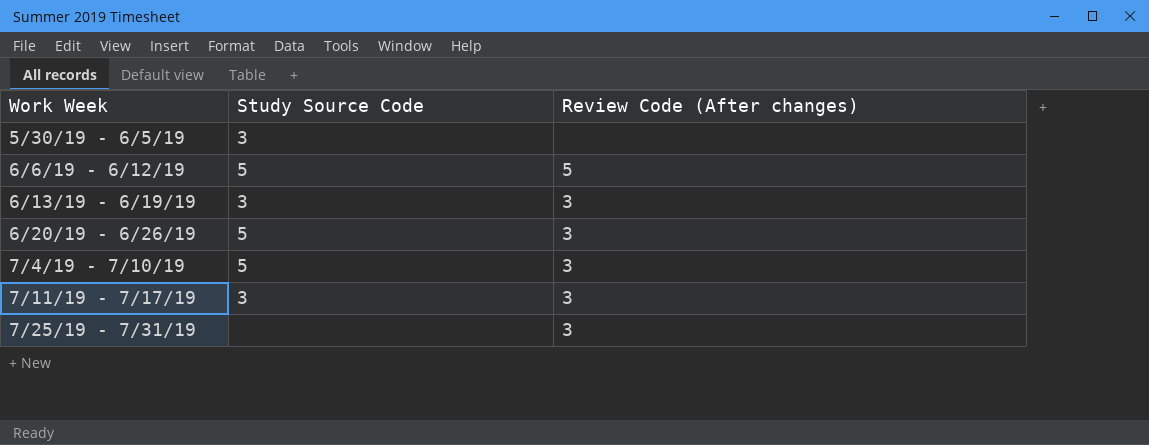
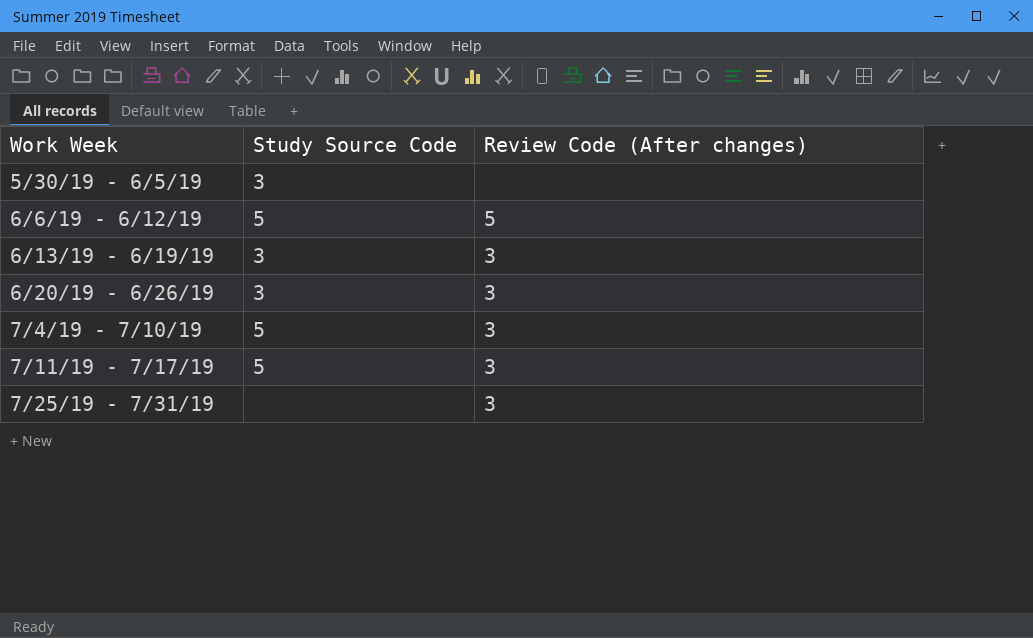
6/20/19 - 6/26/19 | Study Source Code: 5 -> 3
7/11/19 - 7/17/19 | Study Source Code: 3 -> 5

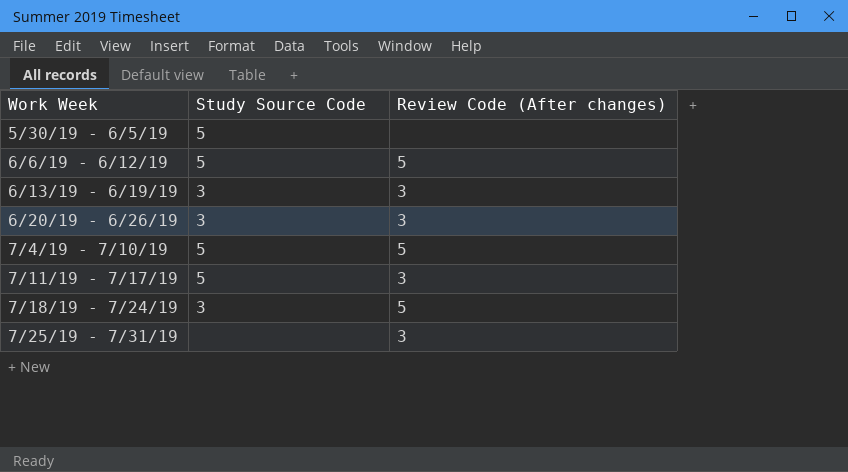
5/30/19 - 6/5/19 | Study Source Code: 3 -> 5
7/4/19 - 7/10/19 | Review Code (After changes): 3 -> 5
row 7/18/19 - 7/24/19: none -> 3 | 5

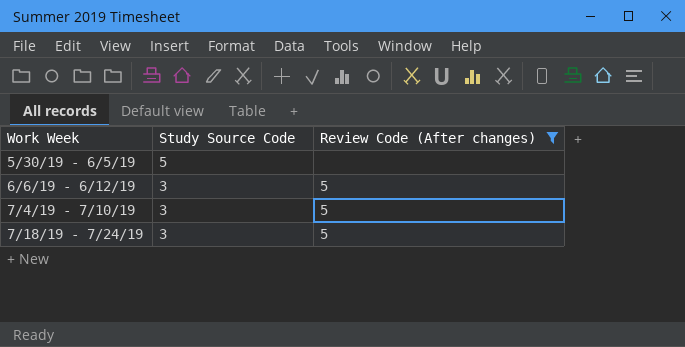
filter: none -> Review Code (After changes) != 3
6/6/19 - 6/12/19 | Study Source Code: 5 -> 3
7/4/19 - 7/10/19 | Study Source Code: 5 -> 3

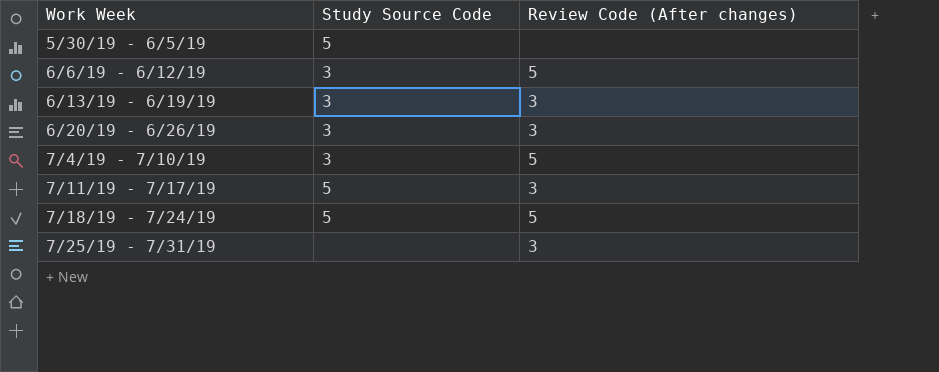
filter: Review Code (After changes) != 3 -> none
7/18/19 - 7/24/19 | Study Source Code: 3 -> 5

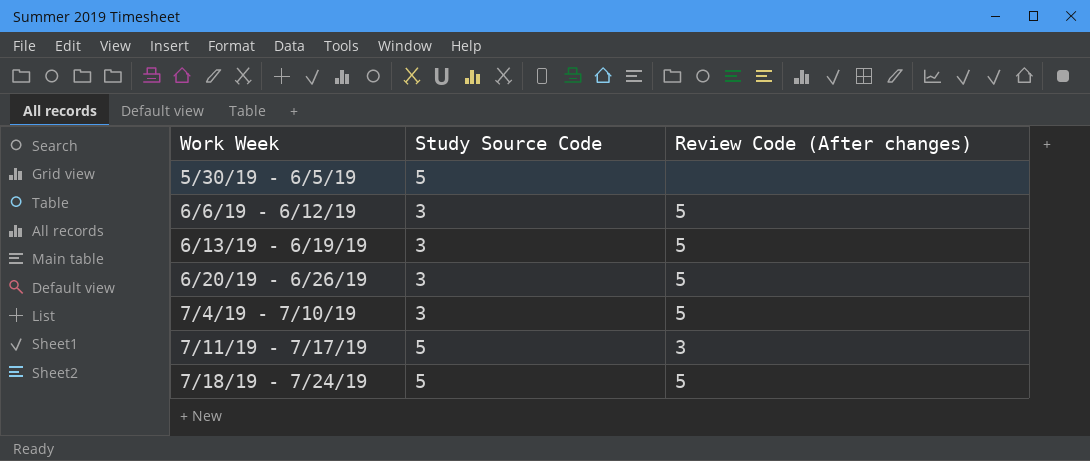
row 7/25/19 - 7/31/19: none | 3 -> none
6/13/19 - 6/19/19 | Review Code (After changes): 3 -> 5
6/20/19 - 6/26/19 | Review Code (After changes): 3 -> 5

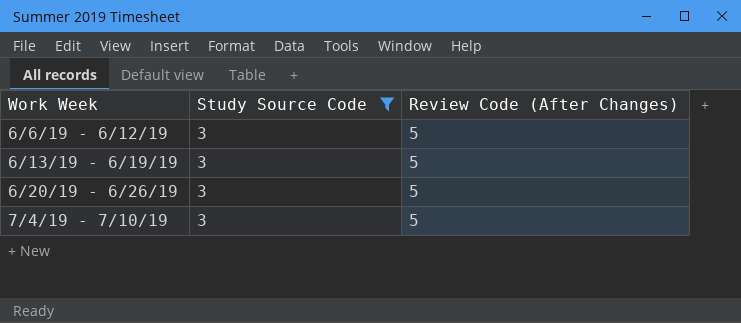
filter: none -> Study Source Code = 3
column name: Review Code (After changes) -> Review Code (After Changes)

